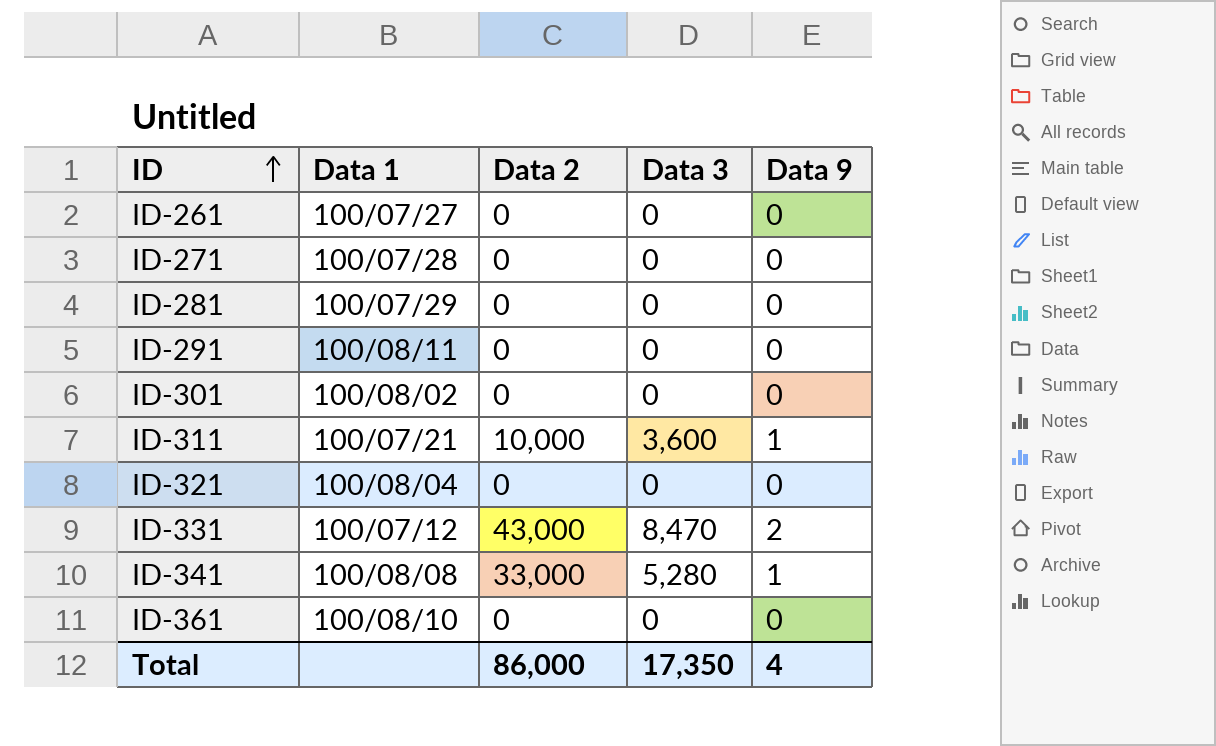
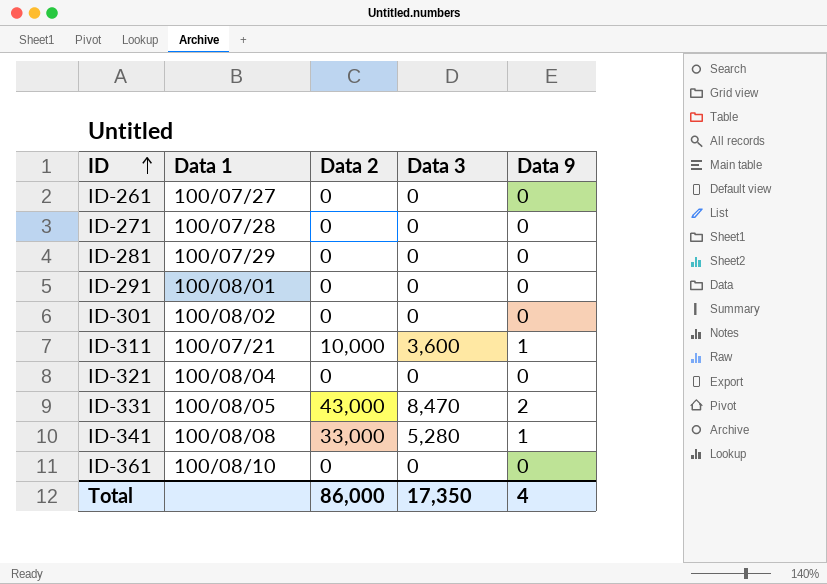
ID-291 | Data 1: 100/08/11 -> 100/08/01
ID-331 | Data 1: 100/07/12 -> 100/08/05

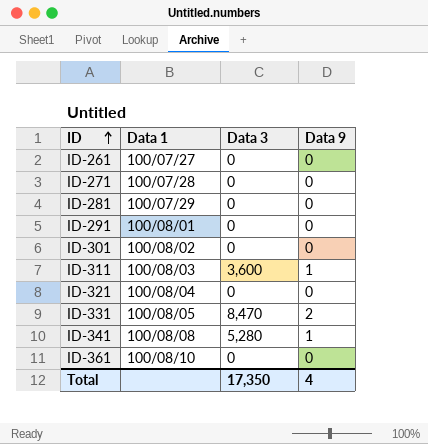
column Data 2 | position: 3 -> none
ID-311 | Data 1: 100/07/21 -> 100/08/03

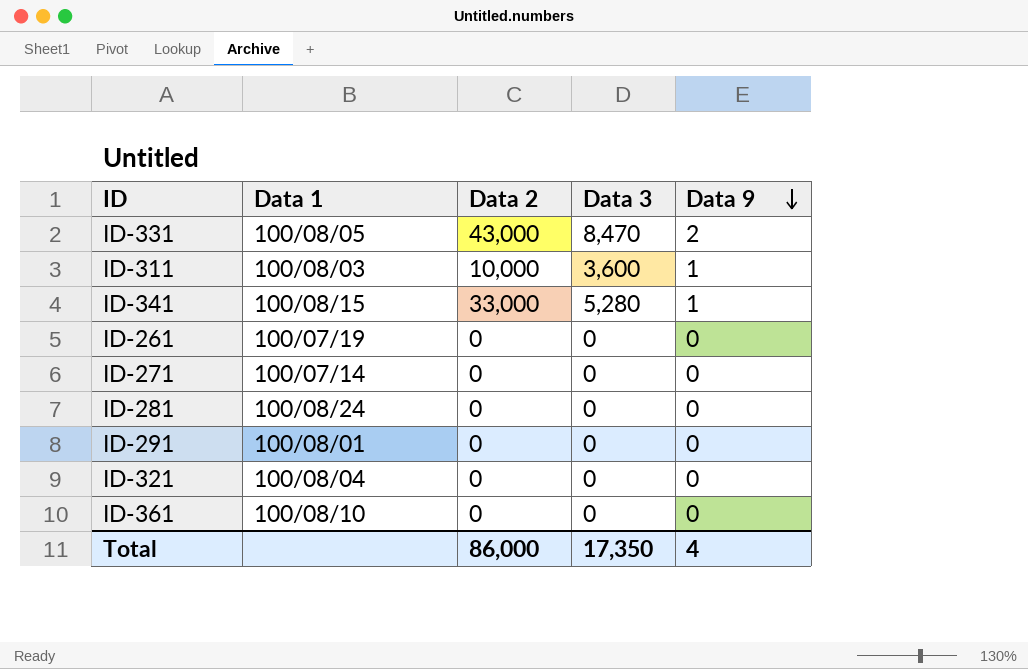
row order: ID ascending -> Data 9 descending
column Data 2 | position: none -> 3
row ID-301: 100/08/02 | 0 | 0 -> none
ID-341 | Data 1: 100/08/08 -> 100/08/15
ID-261 | Data 1: 100/07/27 -> 100/07/19
ID-271 | Data 1: 100/07/28 -> 100/07/14
ID-281 | Data 1: 100/07/29 -> 100/08/24

